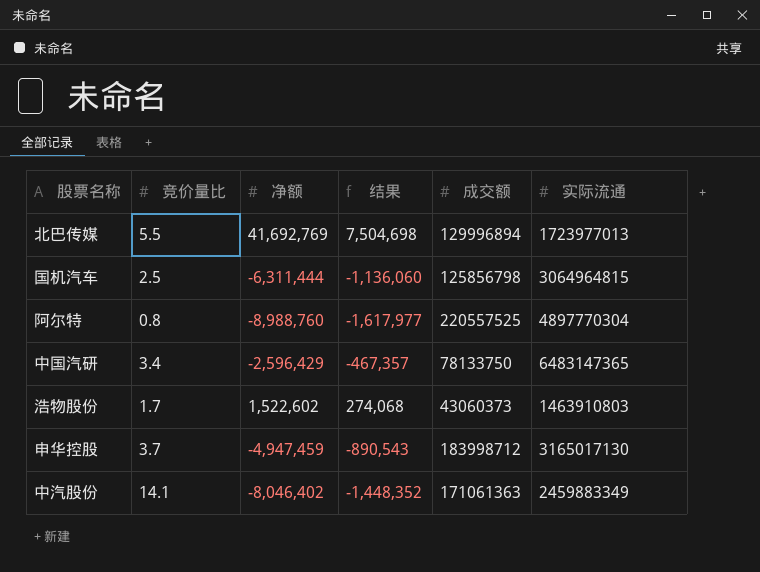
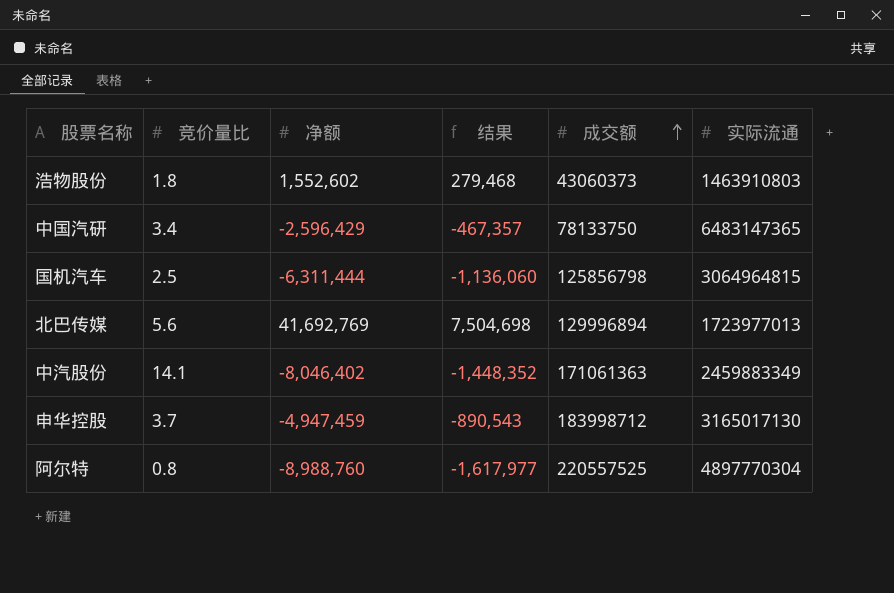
row order: none -> 成交额 ascending
浩物股份 | 竞价量比: 1.7 -> 1.8
浩物股份 | 净额: 1,522,602 -> 1,552,602
浩物股份 | 结果: 274,068 -> 279,468
北巴传媒 | 竞价量比: 5.5 -> 5.6

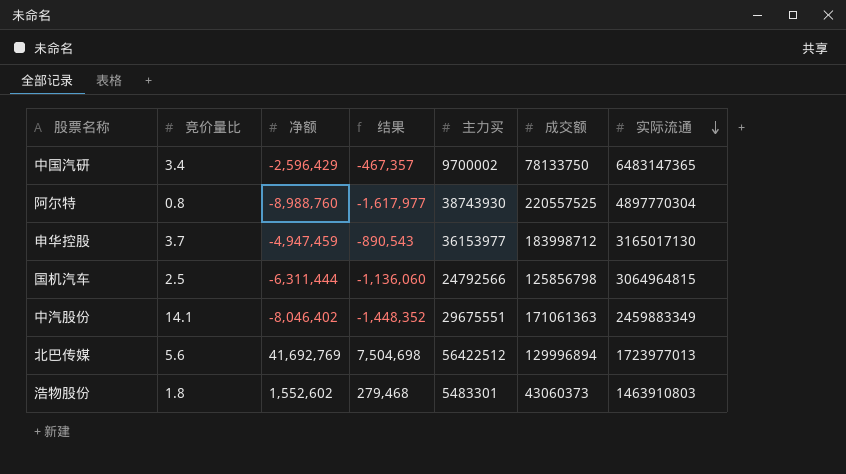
row order: 成交额 ascending -> 实际流通 descending
column 主力买 | position: none -> 5

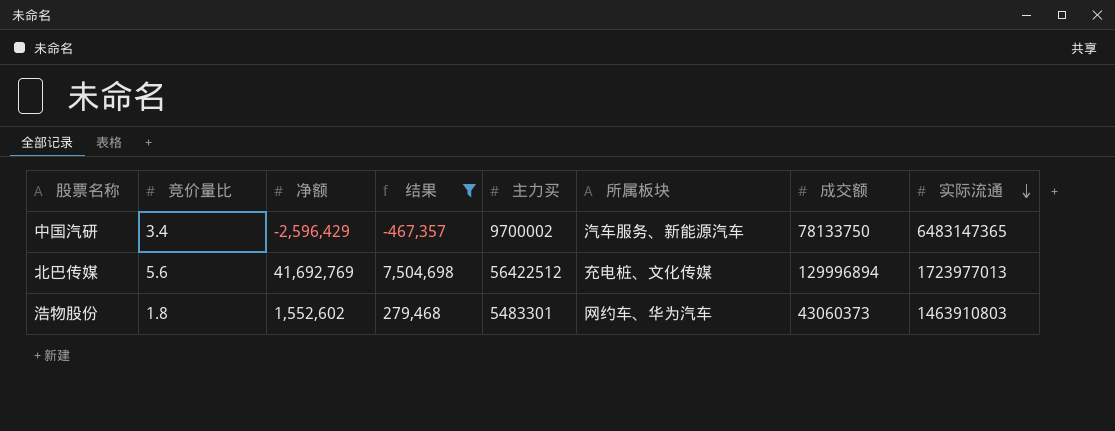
filter: none -> 结果 >= -467,357
column 所属板块 | position: none -> 6

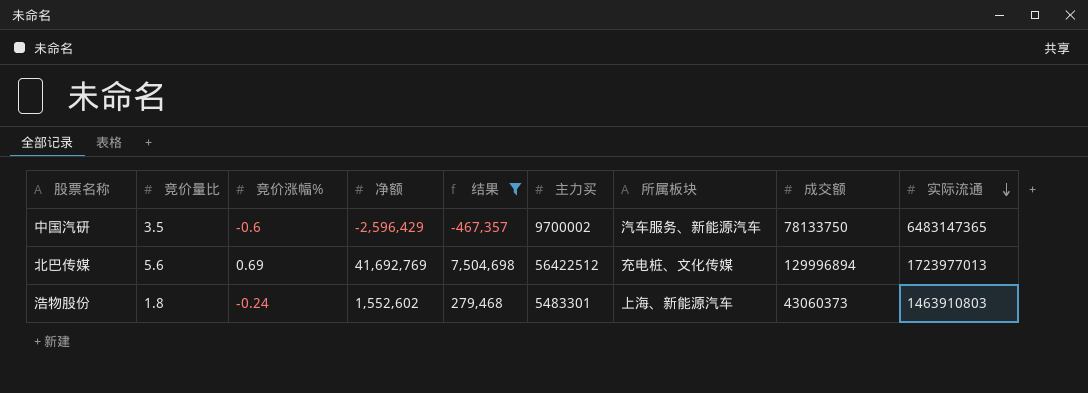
column 竞价涨幅% | position: none -> 3
中国汽研 | 竞价量比: 3.4 -> 3.5
浩物股份 | 所属板块: 网约车、华为汽车 -> 上海、新能源汽车

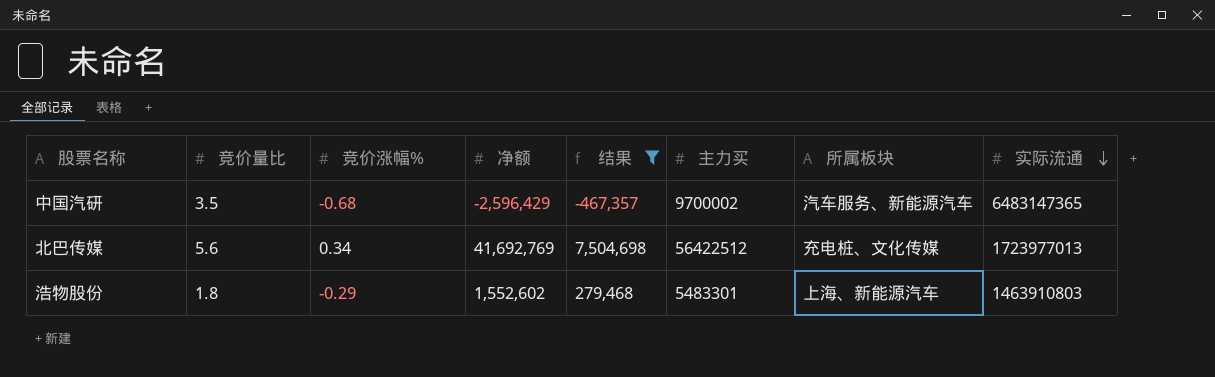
column 成交额 | position: 8 -> none
中国汽研 | 竞价涨幅%: -0.6 -> -0.68
北巴传媒 | 竞价涨幅%: 0.69 -> 0.34
浩物股份 | 竞价涨幅%: -0.24 -> -0.29

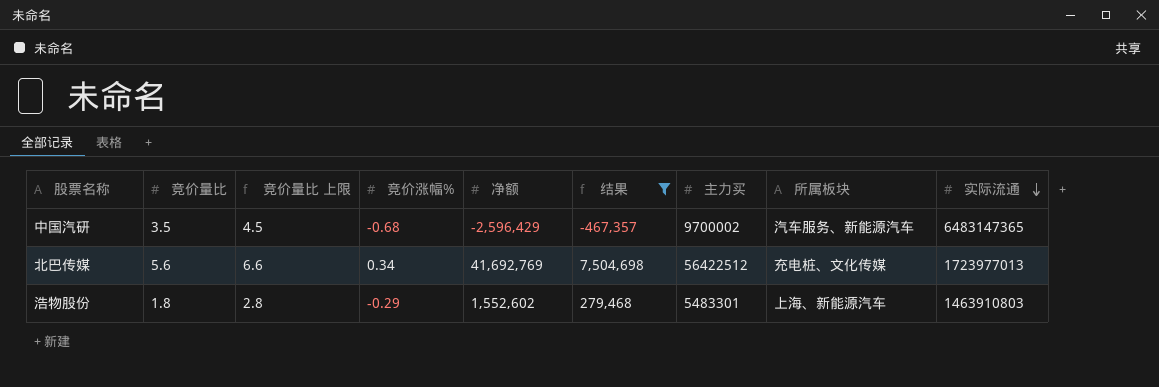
column 竞价量比 上限 | formula: none -> [竞价量比] + 1

